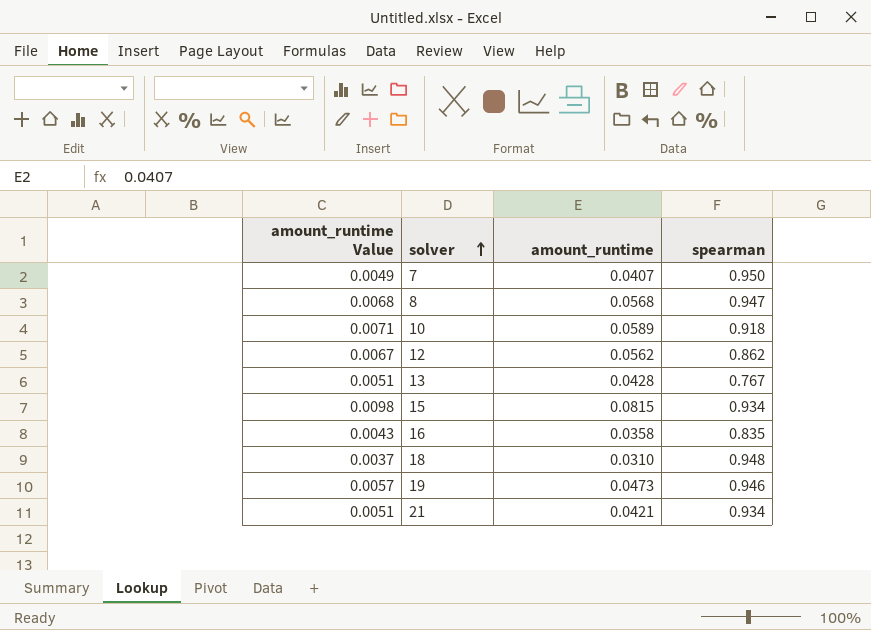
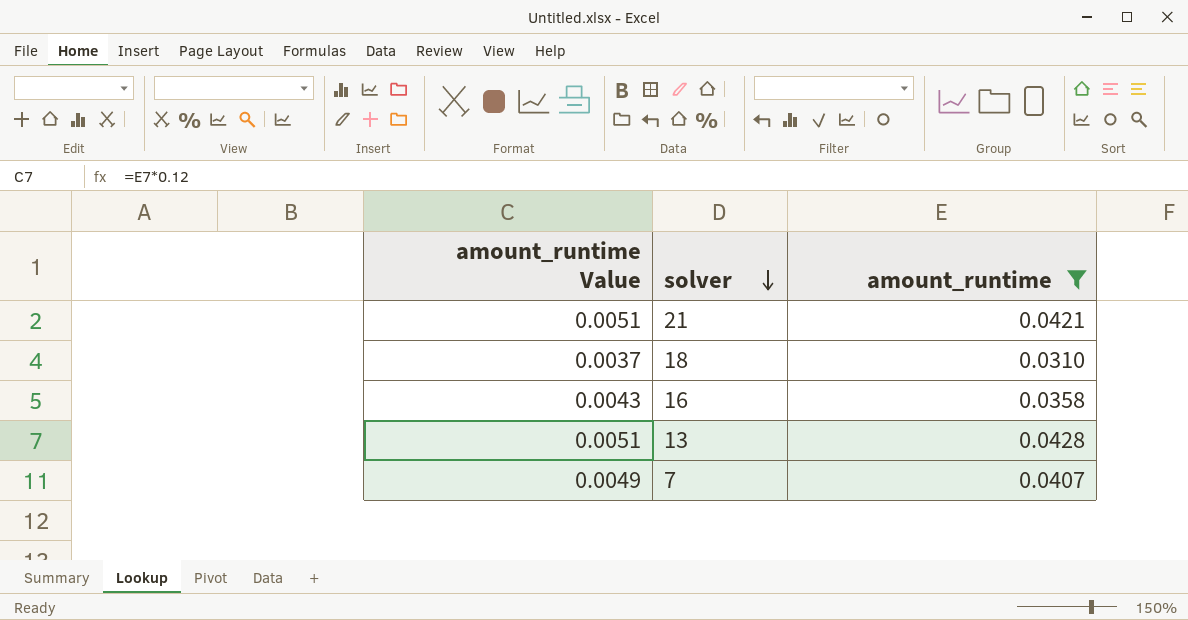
filter: none -> amount_runtime <= 0.0428
row order: solver ascending -> solver descending
column spearman | position: 4 -> none

